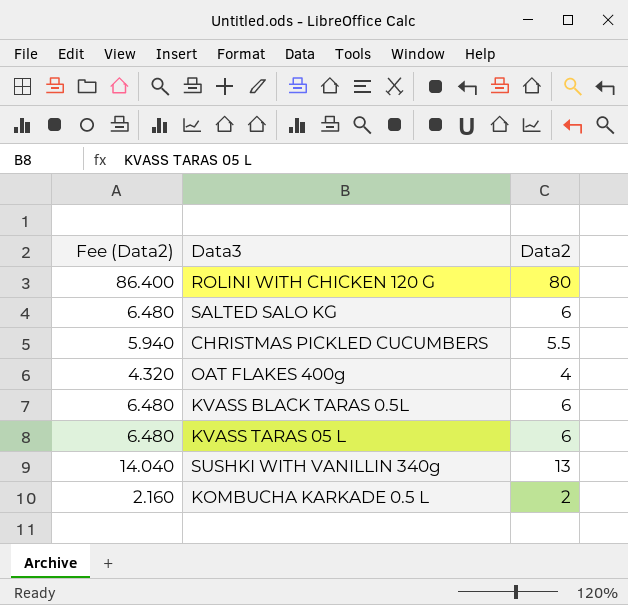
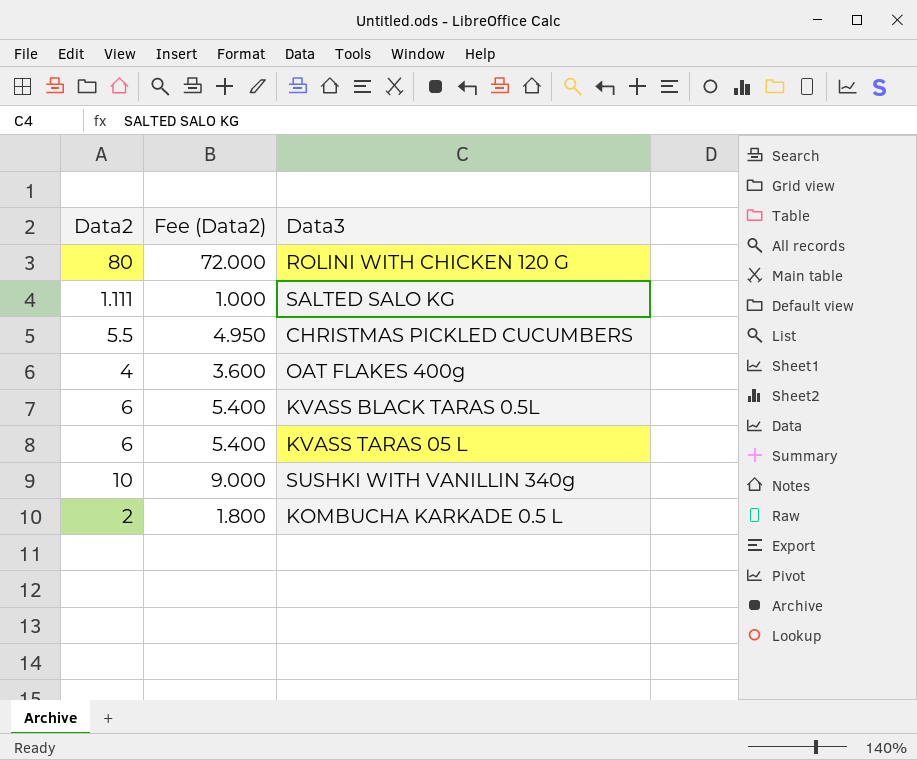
column Data2 | position: 3 -> 1
column Fee (Data2) | formula: [Data2] * 1.08 -> [Data2] * 0.9
SALTED SALO KG | Data2: 6 -> 1.111
SUSHKI WITH VANILLIN 340g | Data2: 13 -> 10

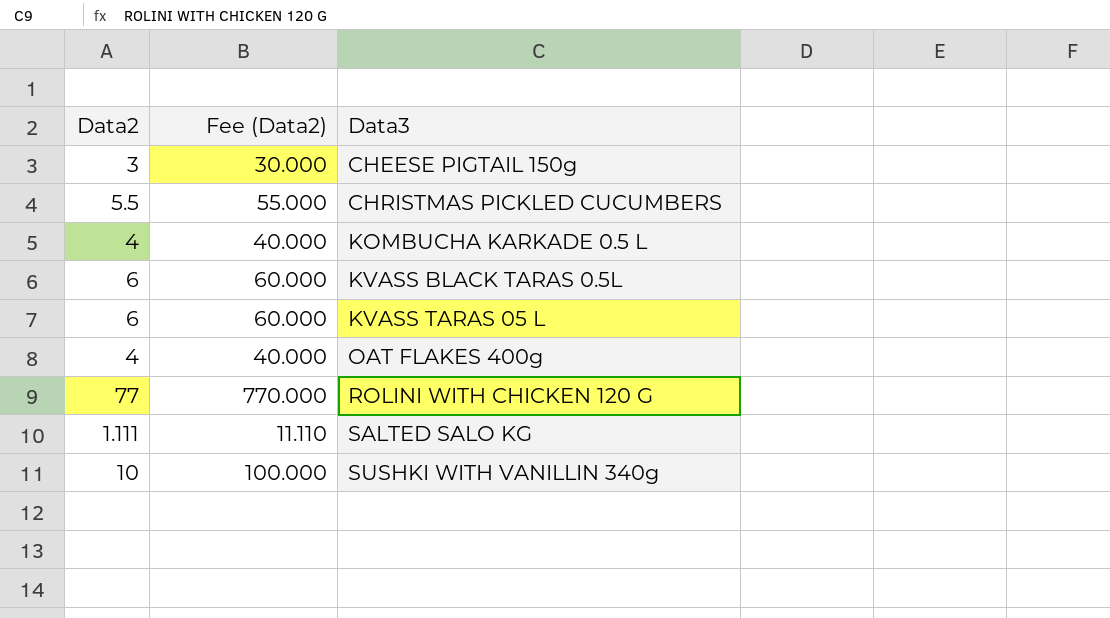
row order: none -> Data3 ascending
column Fee (Data2) | formula: [Data2] * 0.9 -> [Data2] * 10
row CHEESE PIGTAIL 150g: none -> 3 | 30.000
KOMBUCHA KARKADE 0.5 L | Data2: 2 -> 4
ROLINI WITH CHICKEN 120 G | Data2: 80 -> 77

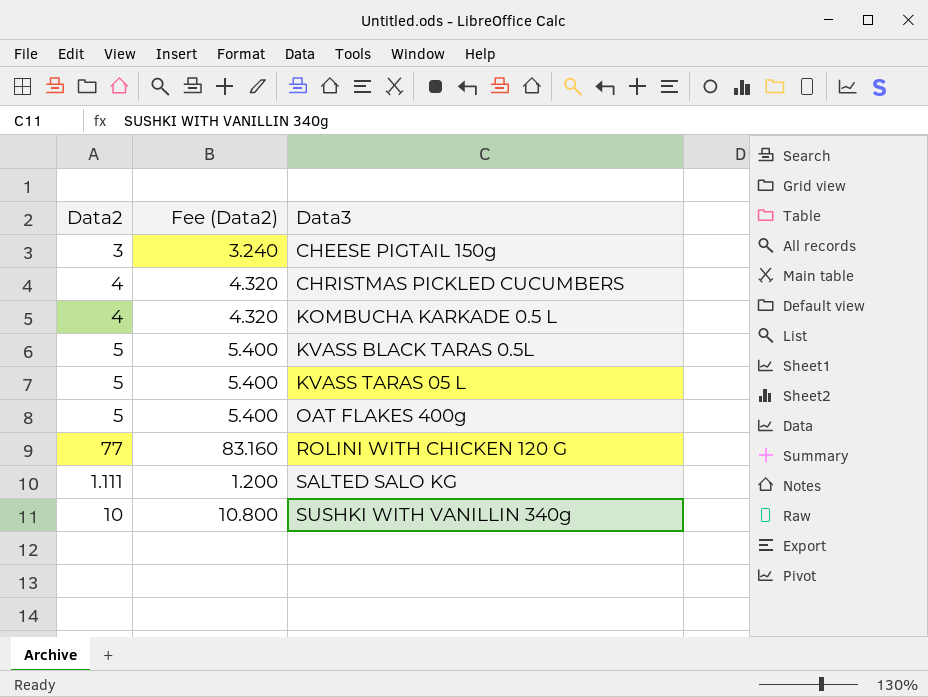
column Fee (Data2) | formula: [Data2] * 10 -> [Data2] * 1.08
CHRISTMAS PICKLED CUCUMBERS | Data2: 5.5 -> 4
KVASS BLACK TARAS 0.5L | Data2: 6 -> 5
KVASS TARAS 05 L | Data2: 6 -> 5
OAT FLAKES 400g | Data2: 4 -> 5

